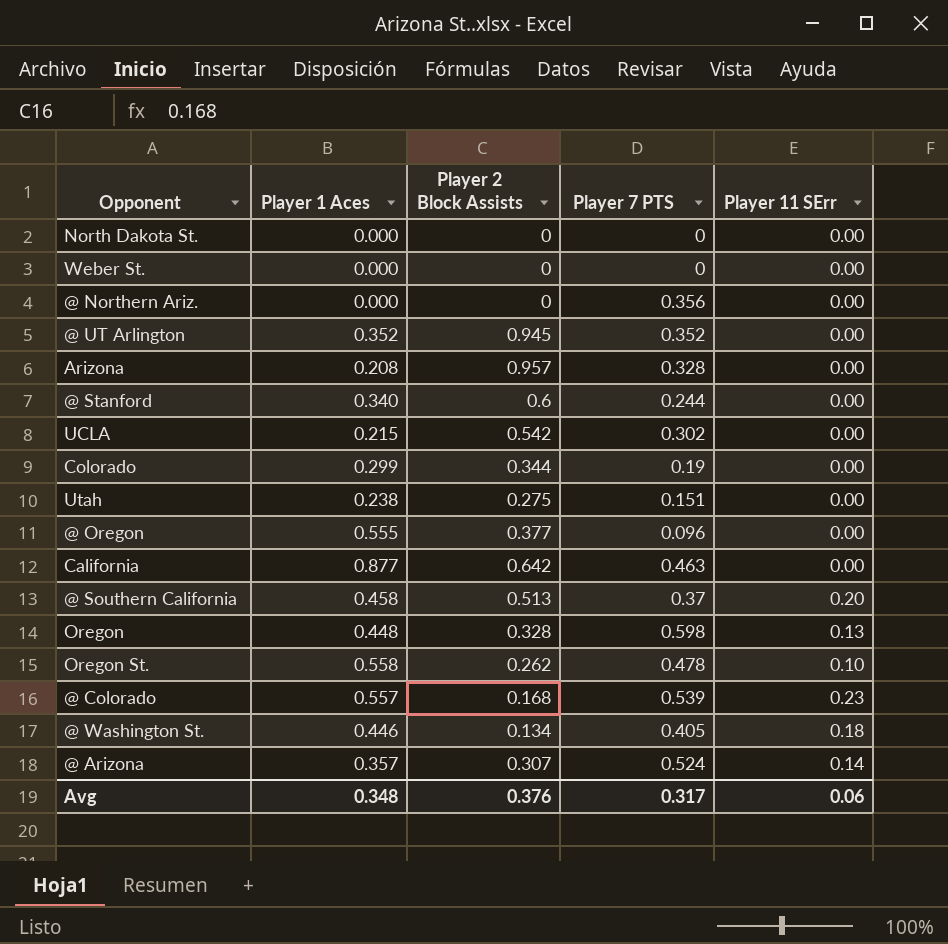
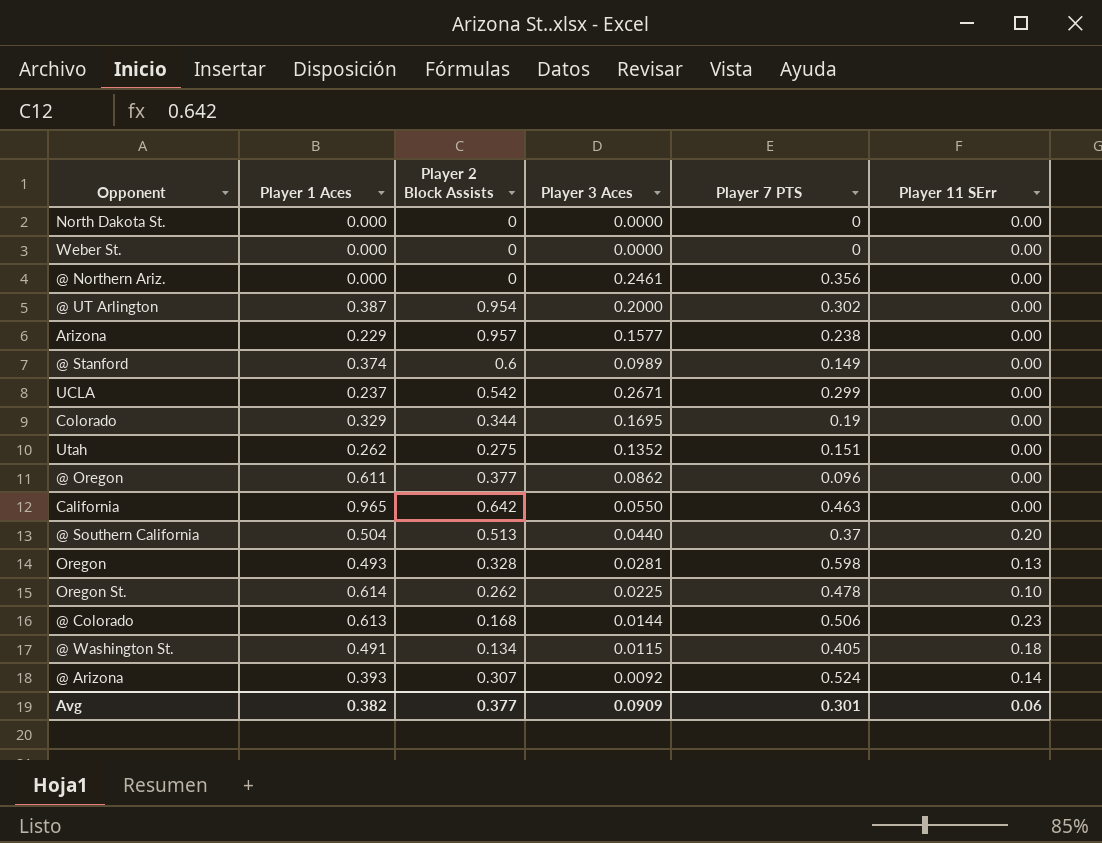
column Player 3 Aces | position: none -> 4
@ UT Arlington | Player 1 Aces: 0.352 -> 0.387
@ UT Arlington | Player 2 Block Assists: 0.945 -> 0.954
@ UT Arlington | Player 7 PTS: 0.352 -> 0.302
Arizona | Player 1 Aces: 0.208 -> 0.229
Arizona | Player 7 PTS: 0.328 -> 0.238
@ Stanford | Player 1 Aces: 0.340 -> 0.374
@ Stanford | Player 7 PTS: 0.244 -> 0.149
UCLA | Player 1 Aces: 0.215 -> 0.237
UCLA | Player 7 PTS: 0.302 -> 0.299
Colorado | Player 1 Aces: 0.299 -> 0.329
Utah | Player 1 Aces: 0.238 -> 0.262
@ Oregon | Player 1 Aces: 0.555 -> 0.611
California | Player 1 Aces: 0.877 -> 0.965
@ Southern California | Player 1 Aces: 0.458 -> 0.504
Oregon | Player 1 Aces: 0.448 -> 0.493
Oregon St. | Player 1 Aces: 0.558 -> 0.614
@ Colorado | Player 1 Aces: 0.557 -> 0.613
@ Colorado | Player 7 PTS: 0.539 -> 0.506
@ Washington St. | Player 1 Aces: 0.446 -> 0.491
@ Arizona | Player 1 Aces: 0.357 -> 0.393
Avg | Player 1 Aces: 0.348 -> 0.382
Avg | Player 2 Block Assists: 0.376 -> 0.377
Avg | Player 7 PTS: 0.317 -> 0.301

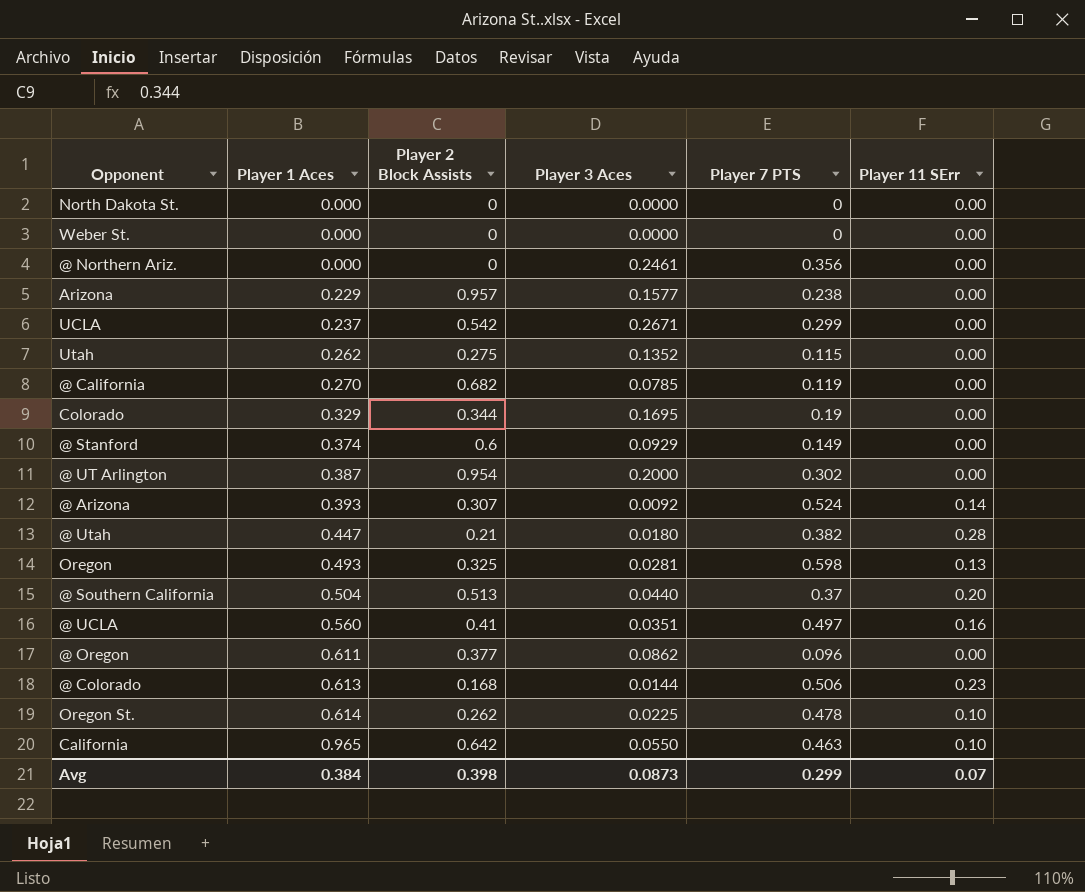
row order: none -> Player 1 Aces ascending
row @ Washington St.: 0.491 | 0.134 | 0.0115 | 0.405 | 0.18 -> none
Utah | Player 7 PTS: 0.151 -> 0.115
row @ California: none -> 0.270 | 0.682 | 0.0785 | 0.119 | 0.00
@ Stanford | Player 3 Aces: 0.0989 -> 0.0929
row @ Utah: none -> 0.447 | 0.21 | 0.0180 | 0.382 | 0.28
Oregon | Player 2 Block Assists: 0.328 -> 0.325
row @ UCLA: none -> 0.560 | 0.41 | 0.0351 | 0.497 | 0.16
California | Player 11 SErr: 0.00 -> 0.10
Avg | Player 1 Aces: 0.382 -> 0.384
Avg | Player 2 Block Assists: 0.377 -> 0.398
Avg | Player 3 Aces: 0.0909 -> 0.0873
Avg | Player 7 PTS: 0.301 -> 0.299
Avg | Player 11 SErr: 0.06 -> 0.07

